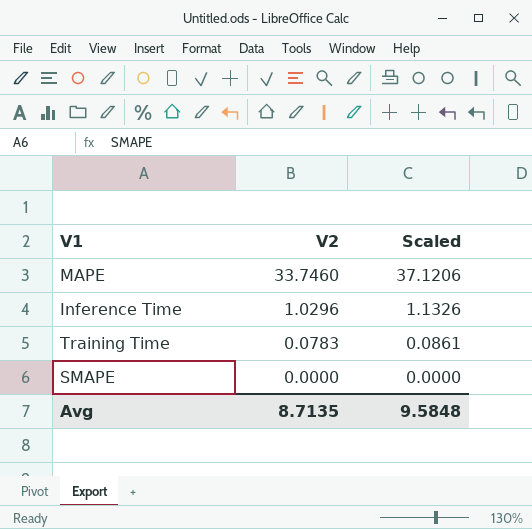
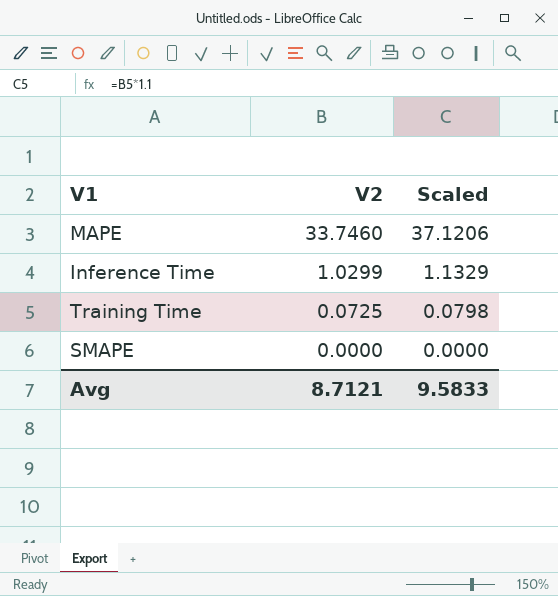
Inference Time | V2: 1.0296 -> 1.0299
Inference Time | Scaled: 1.1326 -> 1.1329
Training Time | V2: 0.0783 -> 0.0725
Training Time | Scaled: 0.0861 -> 0.0798
Avg | V2: 8.7135 -> 8.7121
Avg | Scaled: 9.5848 -> 9.5833

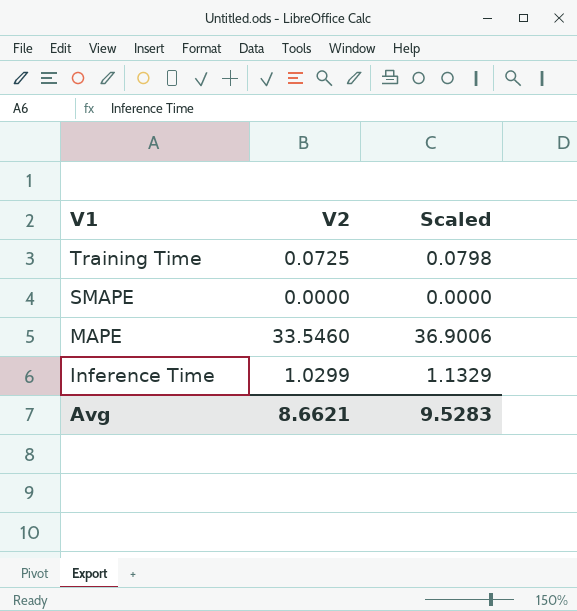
row order: V2 descending -> V1 descending
MAPE | V2: 33.7460 -> 33.5460
MAPE | Scaled: 37.1206 -> 36.9006
Avg | V2: 8.7121 -> 8.6621
Avg | Scaled: 9.5833 -> 9.5283

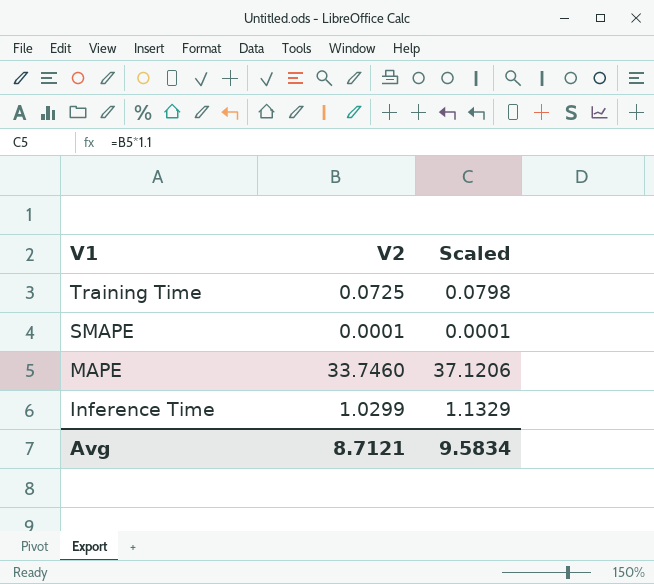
SMAPE | V2: 0.0000 -> 0.0001
SMAPE | Scaled: 0.0000 -> 0.0001
MAPE | V2: 33.5460 -> 33.7460
MAPE | Scaled: 36.9006 -> 37.1206
Avg | V2: 8.6621 -> 8.7121
Avg | Scaled: 9.5283 -> 9.5834

